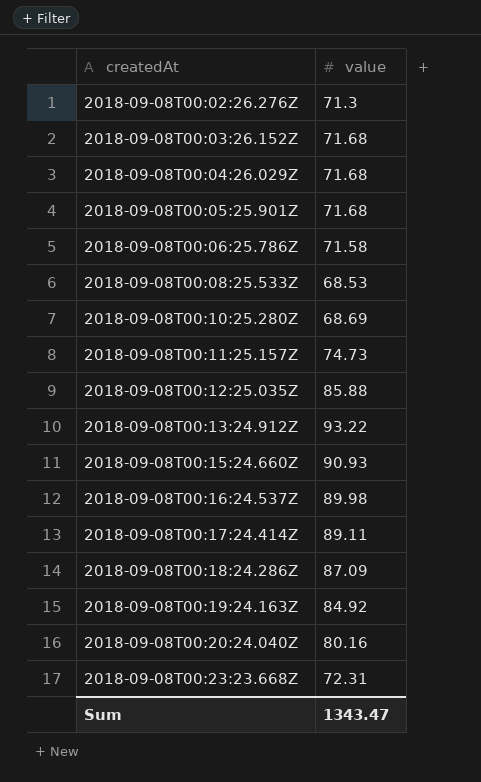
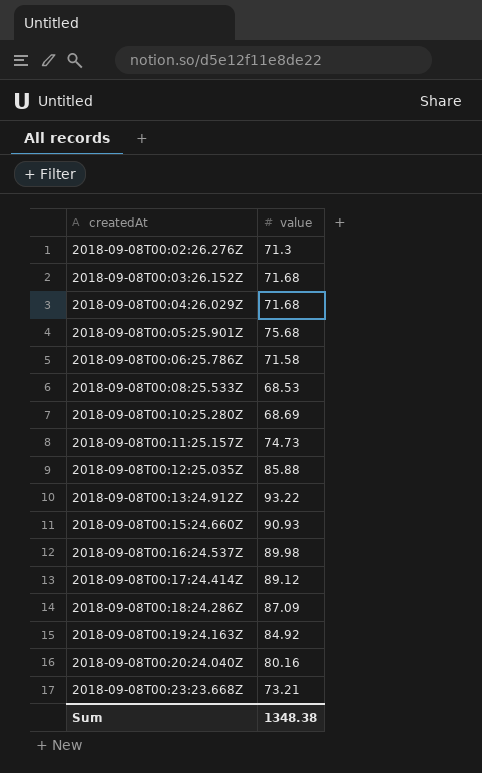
2018-09-08T00:05:25.901Z | value: 71.68 -> 75.68
2018-09-08T00:17:24.414Z | value: 89.11 -> 89.12
2018-09-08T00:23:23.668Z | value: 72.31 -> 73.21
Sum | value: 1343.47 -> 1348.38

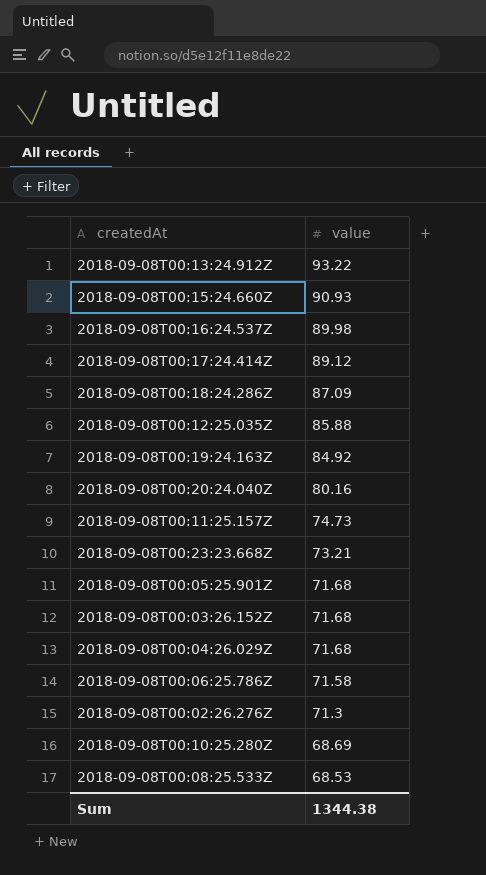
row order: createdAt ascending -> value descending
2018-09-08T00:05:25.901Z | value: 75.68 -> 71.68
Sum | value: 1348.38 -> 1344.38

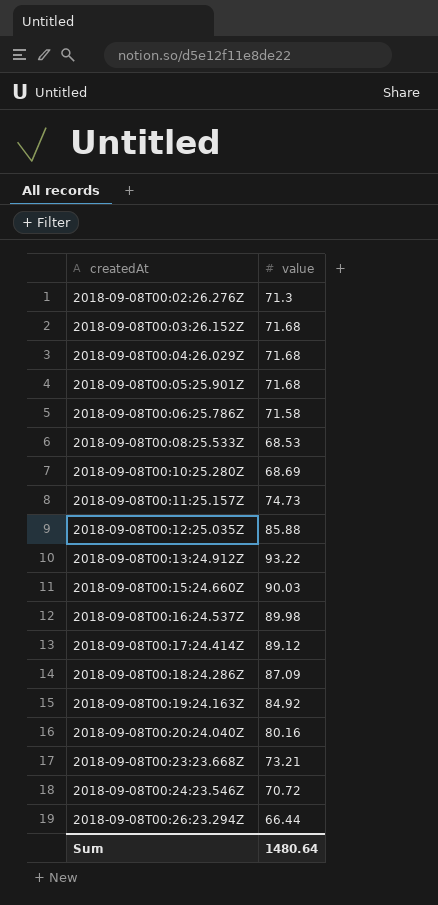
row order: value descending -> createdAt ascending
2018-09-08T00:15:24.660Z | value: 90.93 -> 90.03
row 2018-09-08T00:24:23.546Z: none -> 70.72
row 2018-09-08T00:26:23.294Z: none -> 66.44
Sum | value: 1344.38 -> 1480.64

